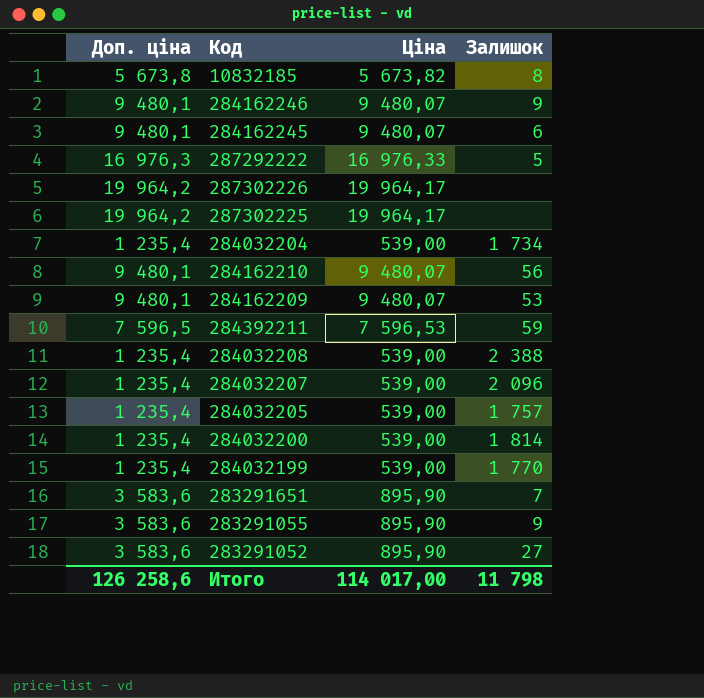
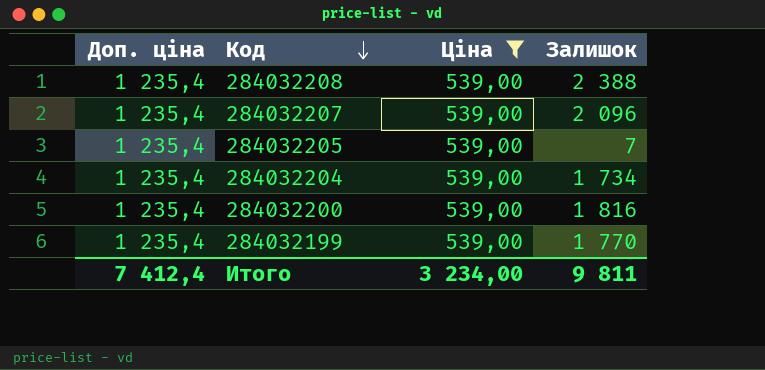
filter: none -> Ціна = 539,00
row order: none -> Код descending
284032205 | Залишок: 1 757 -> 7
284032200 | Залишок: 1 814 -> 1 816
Итого | Доп. ціна: 126 258,6 -> 7 412,4
Итого | Ціна: 114 017,00 -> 3 234,00
Итого | Залишок: 11 798 -> 9 811

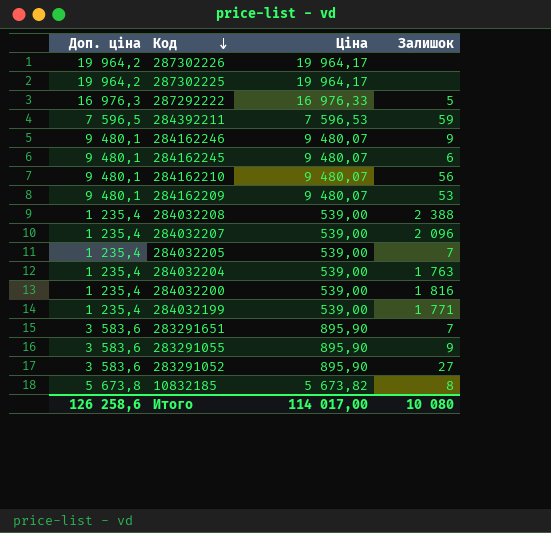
filter: Ціна = 539,00 -> none
284032204 | Залишок: 1 734 -> 1 763
284032199 | Залишок: 1 770 -> 1 771
Итого | Доп. ціна: 7 412,4 -> 126 258,6
Итого | Ціна: 3 234,00 -> 114 017,00
Итого | Залишок: 9 811 -> 10 080

